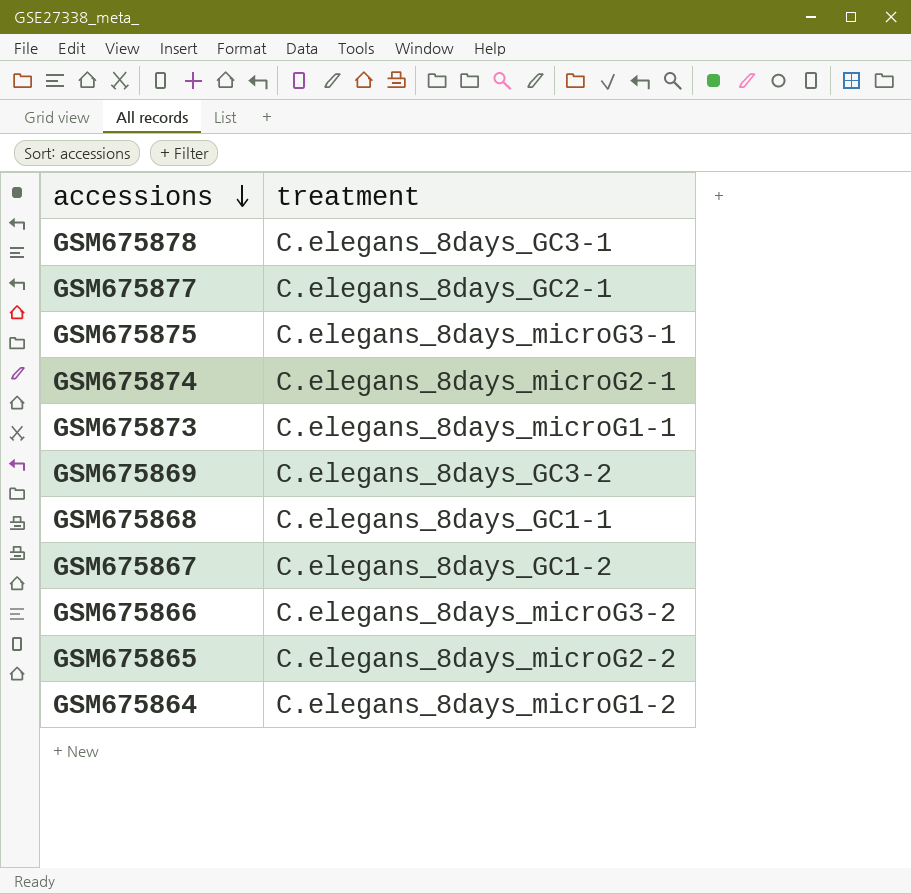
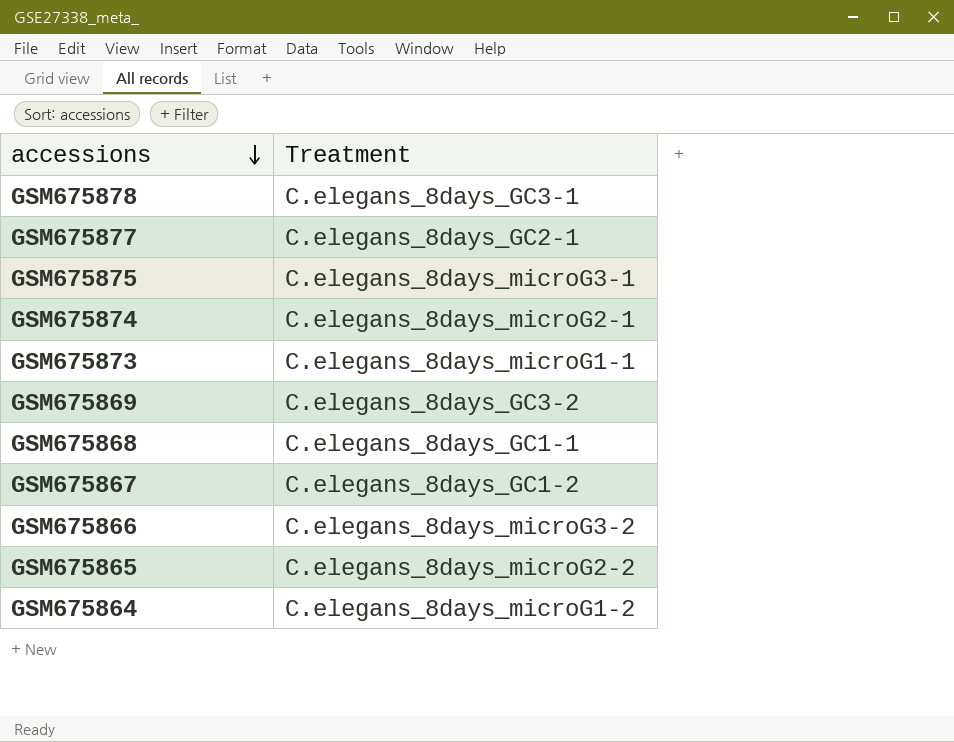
column name: treatment -> Treatment

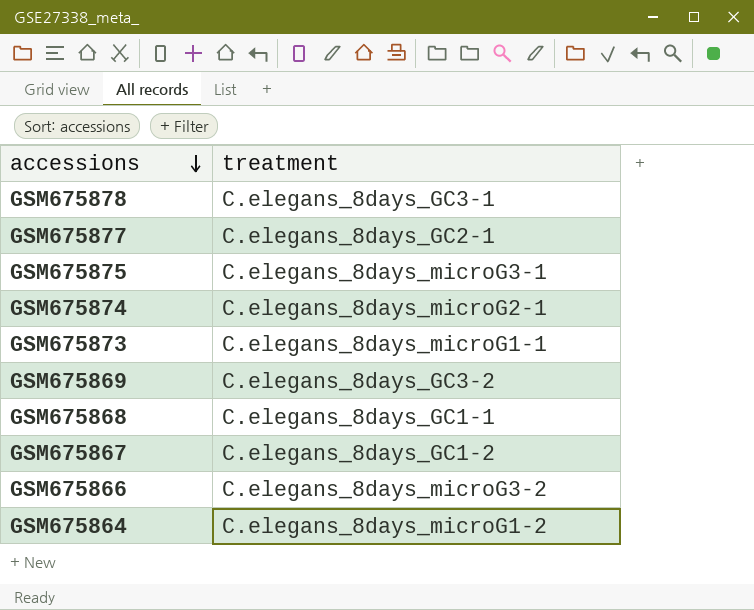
column name: Treatment -> treatment
row GSM675865: C.elegans_8days_microG2-2 -> none

